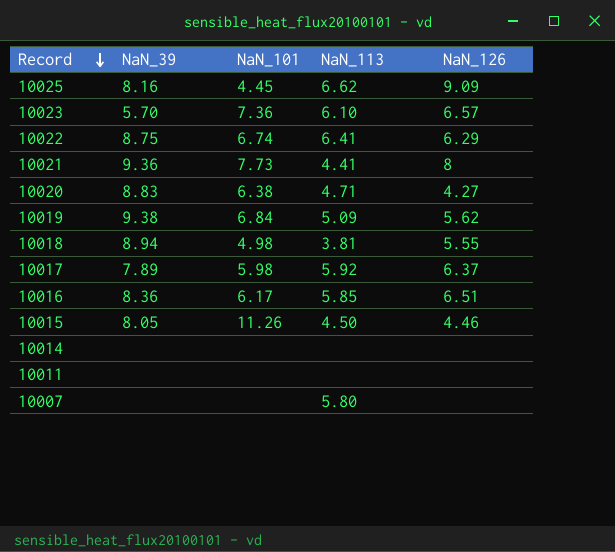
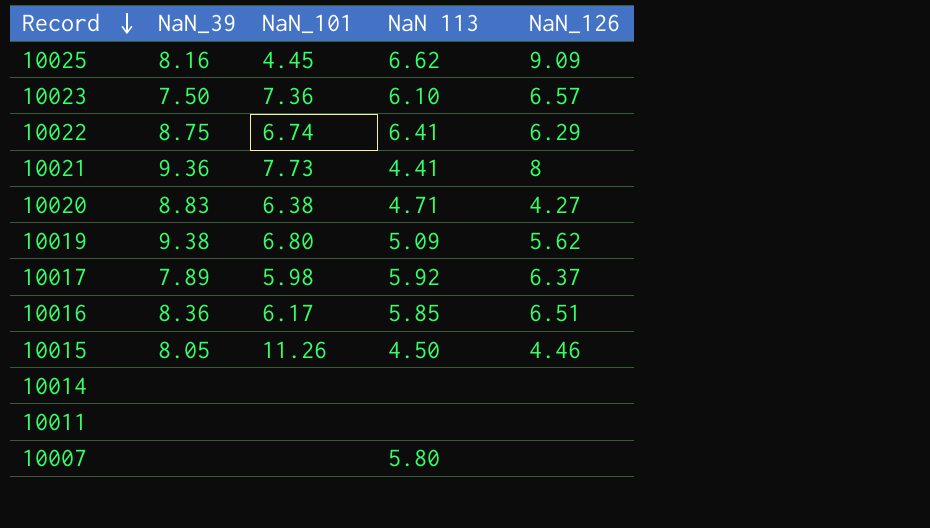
column name: NaN_113 -> NaN 113
row 10018: 8.94 | 4.98 | 3.81 | 5.55 -> none
10023 | NaN_39: 5.70 -> 7.50
10019 | NaN_101: 6.84 -> 6.80

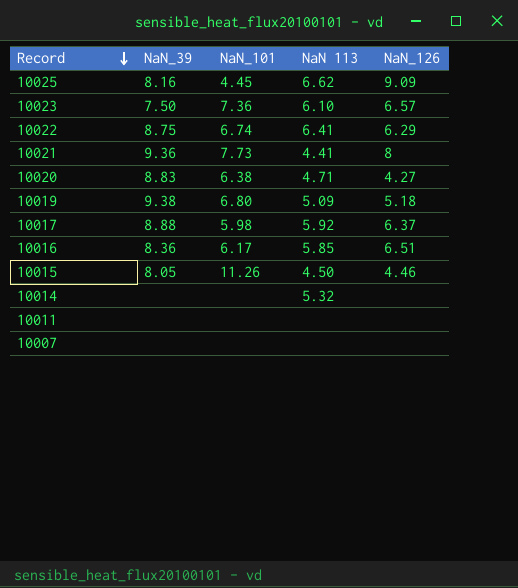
10019 | NaN_126: 5.62 -> 5.18
10017 | NaN_39: 7.89 -> 8.88
10014 | NaN 113: none -> 5.32
10007 | NaN 113: 5.80 -> none

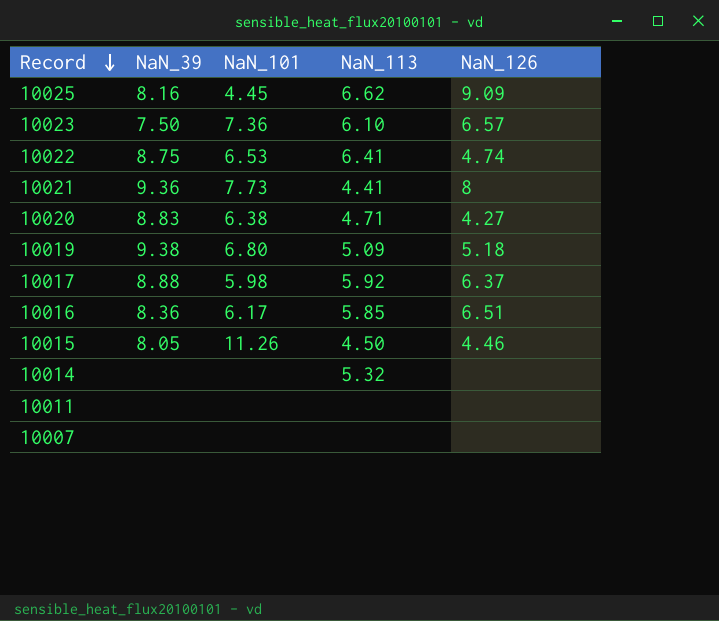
column name: NaN 113 -> NaN_113
10022 | NaN_101: 6.74 -> 6.53
10022 | NaN_126: 6.29 -> 4.74

